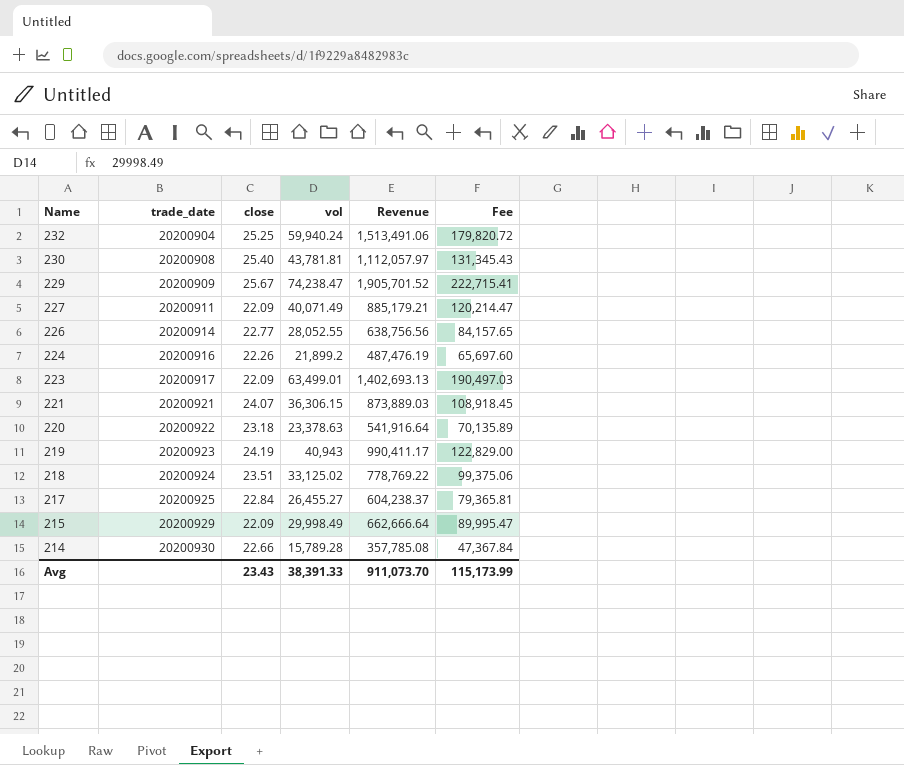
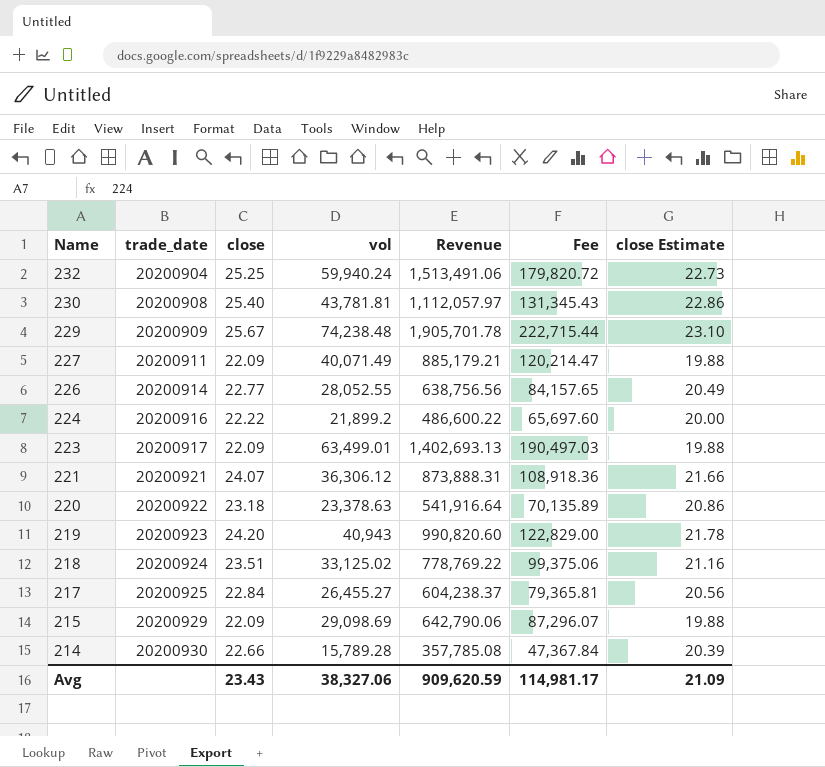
column close Estimate | formula: none -> [close] * 0.9
229 | vol: 74,238.47 -> 74,238.48
229 | Revenue: 1,905,701.52 -> 1,905,701.78
229 | Fee: 222,715.41 -> 222,715.44
224 | close: 22.26 -> 22.22
224 | Revenue: 487,476.19 -> 486,600.22
221 | vol: 36,306.15 -> 36,306.12
221 | Revenue: 873,889.03 -> 873,888.31
221 | Fee: 108,918.45 -> 108,918.36
219 | close: 24.19 -> 24.20
219 | Revenue: 990,411.17 -> 990,820.60
215 | vol: 29,998.49 -> 29,098.69
215 | Revenue: 662,666.64 -> 642,790.06
215 | Fee: 89,995.47 -> 87,296.07
Avg | vol: 38,391.33 -> 38,327.06
Avg | Revenue: 911,073.70 -> 909,620.59
Avg | Fee: 115,173.99 -> 114,981.17

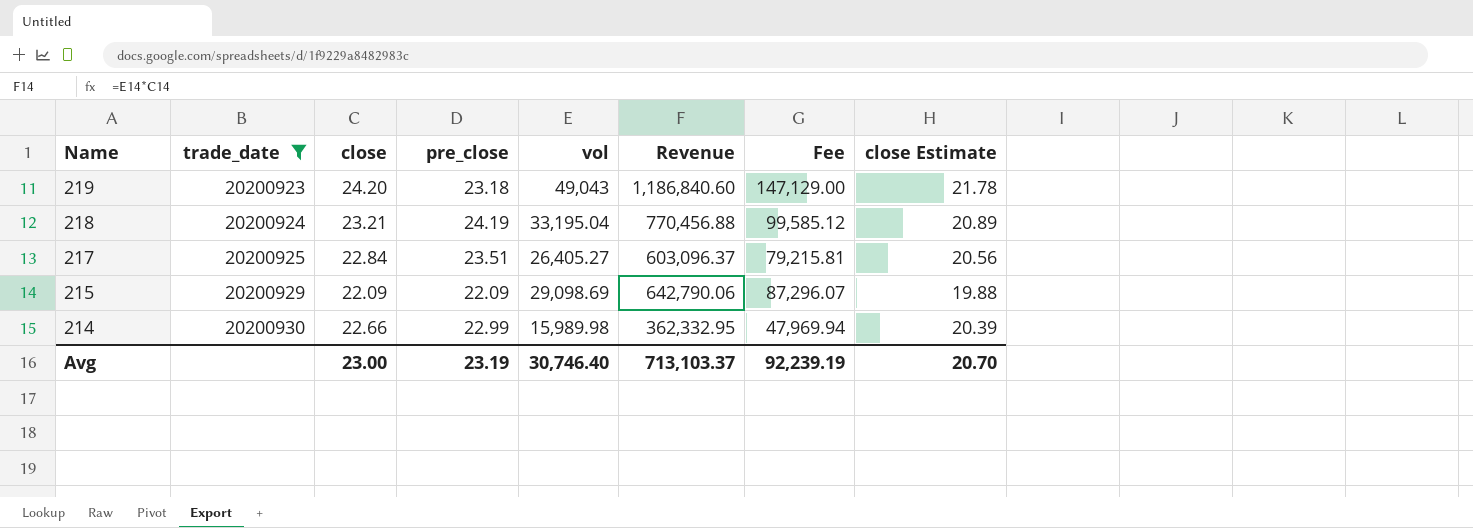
filter: none -> trade_date >= 20200923
column pre_close | position: none -> 4
219 | vol: 40,943 -> 49,043
219 | Revenue: 990,820.60 -> 1,186,840.60
219 | Fee: 122,829.00 -> 147,129.00
218 | close: 23.51 -> 23.21
218 | vol: 33,125.02 -> 33,195.04
218 | Revenue: 778,769.22 -> 770,456.88
218 | Fee: 99,375.06 -> 99,585.12
218 | close Estimate: 21.16 -> 20.89
217 | vol: 26,455.27 -> 26,405.27
217 | Revenue: 604,238.37 -> 603,096.37
217 | Fee: 79,365.81 -> 79,215.81
214 | vol: 15,789.28 -> 15,989.98
214 | Revenue: 357,785.08 -> 362,332.95
214 | Fee: 47,367.84 -> 47,969.94
Avg | close: 23.43 -> 23.00
Avg | vol: 38,327.06 -> 30,746.40
Avg | Revenue: 909,620.59 -> 713,103.37
Avg | Fee: 114,981.17 -> 92,239.19
Avg | close Estimate: 21.09 -> 20.70

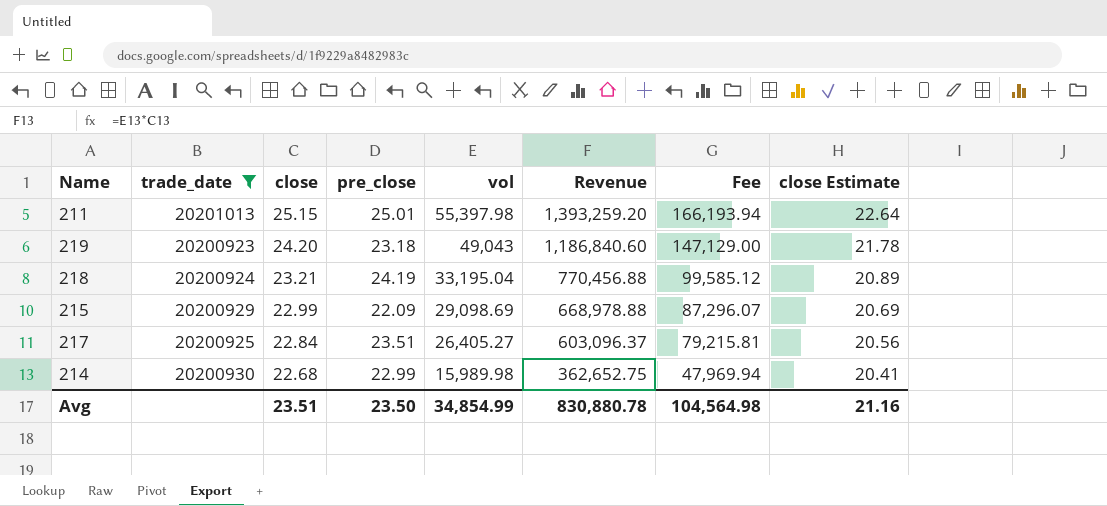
row order: Name descending -> close descending
row 211: none -> 20201013 | 25.15 | 25.01 | 55,397.98 | 1,393,259.20 | 166,193.94 | 22.64
215 | close: 22.09 -> 22.99
215 | Revenue: 642,790.06 -> 668,978.88
215 | close Estimate: 19.88 -> 20.69
214 | close: 22.66 -> 22.68
214 | Revenue: 362,332.95 -> 362,652.75
214 | close Estimate: 20.39 -> 20.41
Avg | close: 23.00 -> 23.51
Avg | pre_close: 23.19 -> 23.50
Avg | vol: 30,746.40 -> 34,854.99
Avg | Revenue: 713,103.37 -> 830,880.78
Avg | Fee: 92,239.19 -> 104,564.98
Avg | close Estimate: 20.70 -> 21.16

